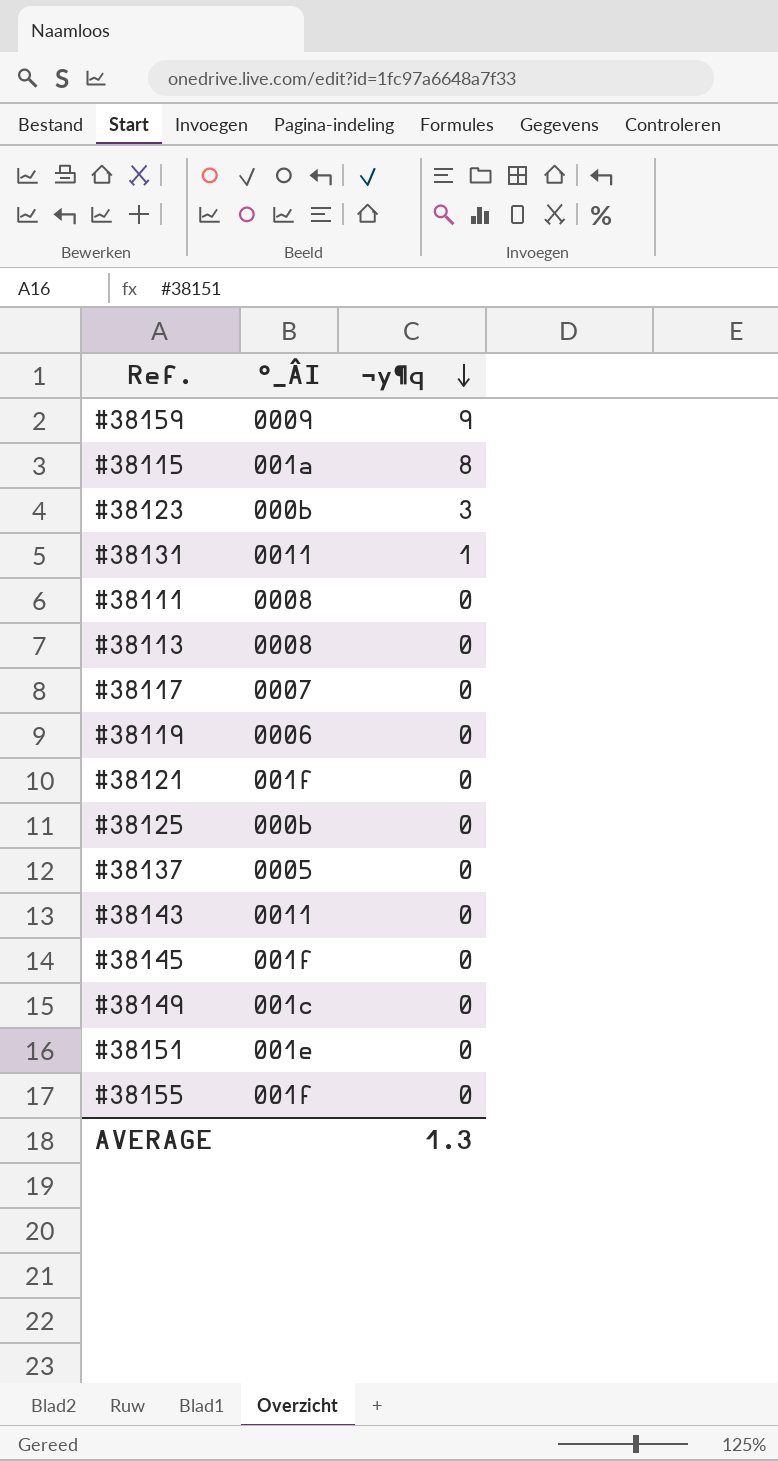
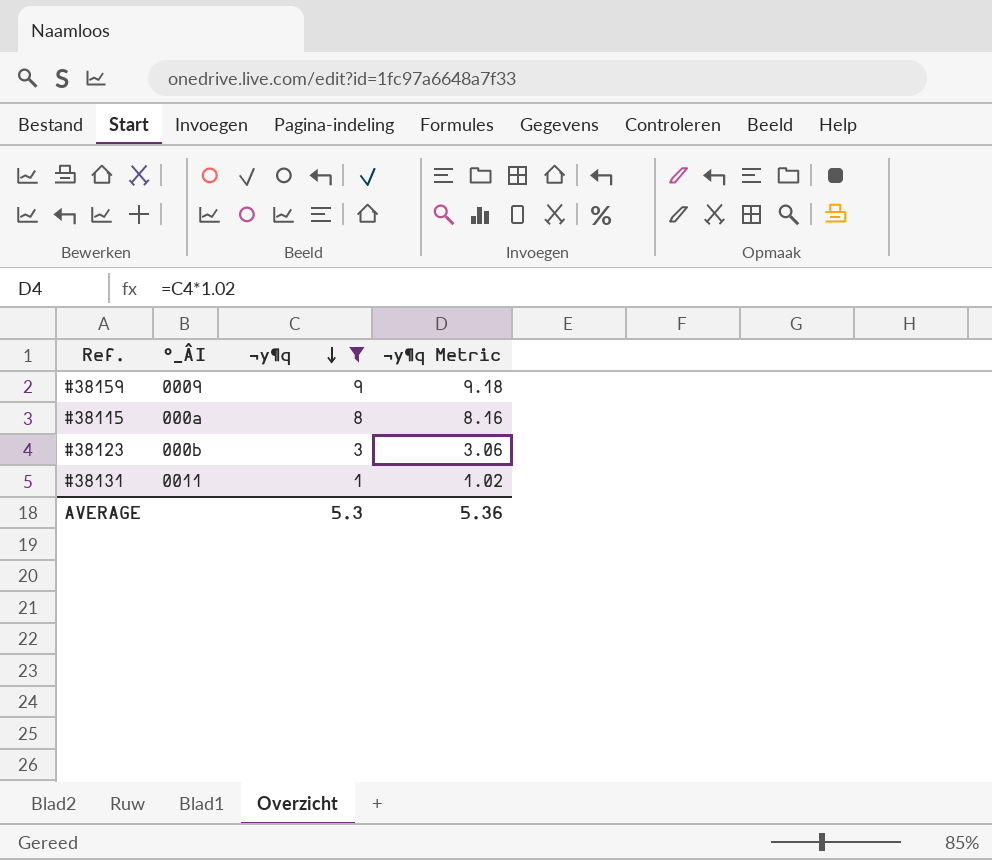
filter: none -> ¬y¶q != 0
column ¬y¶q Metric | formula: none -> [¬y¶q] * 1.02
#38115 | °_ÂI: 001a -> 000a
AVERAGE | ¬y¶q: 1.3 -> 5.3

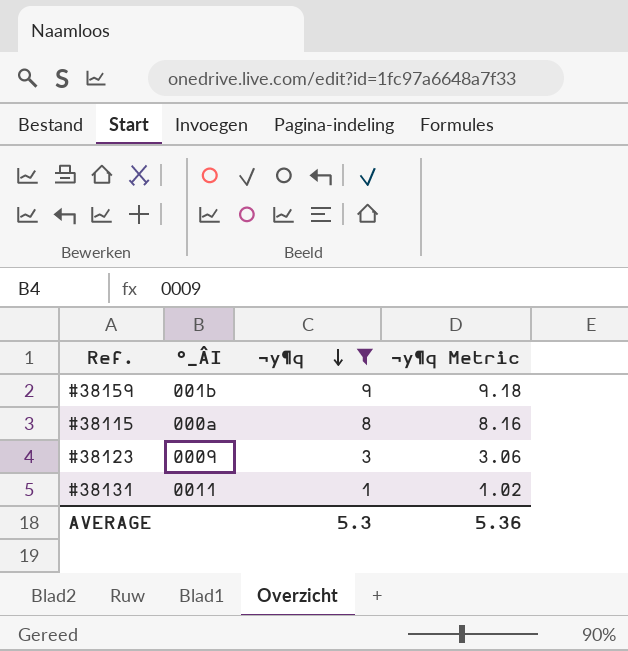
#38159 | °_ÂI: 0009 -> 001b
#38123 | °_ÂI: 000b -> 0009

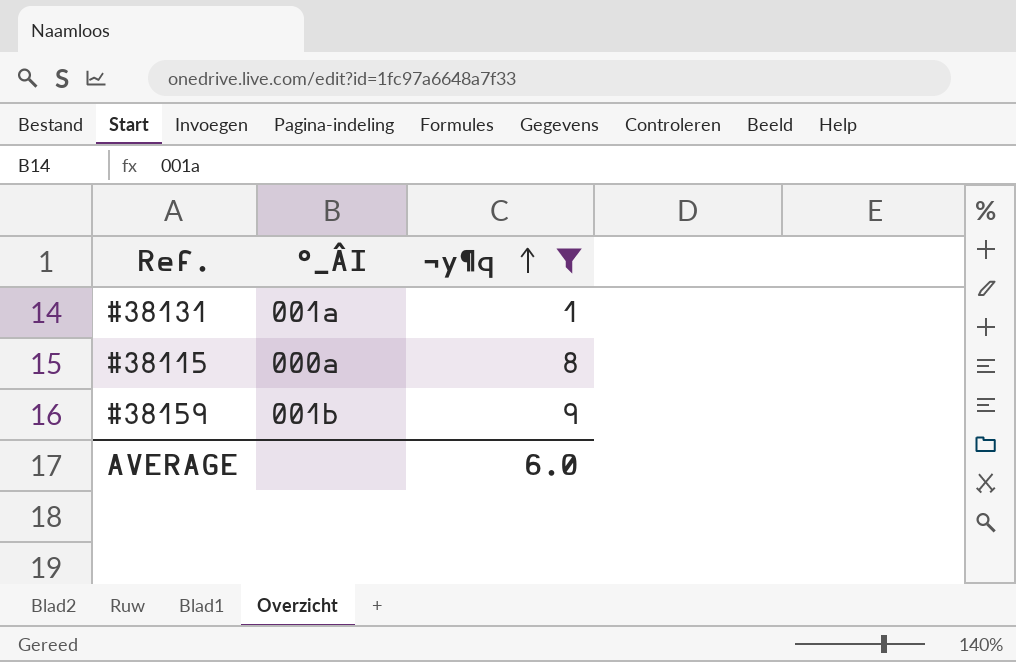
row order: ¬y¶q descending -> ¬y¶q ascending
column ¬y¶q Metric | formula: [¬y¶q] * 1.02 -> none
row #38123: 0009 | 3 | 3.06 -> none
#38131 | °_ÂI: 0011 -> 001a
AVERAGE | ¬y¶q: 5.3 -> 6.0

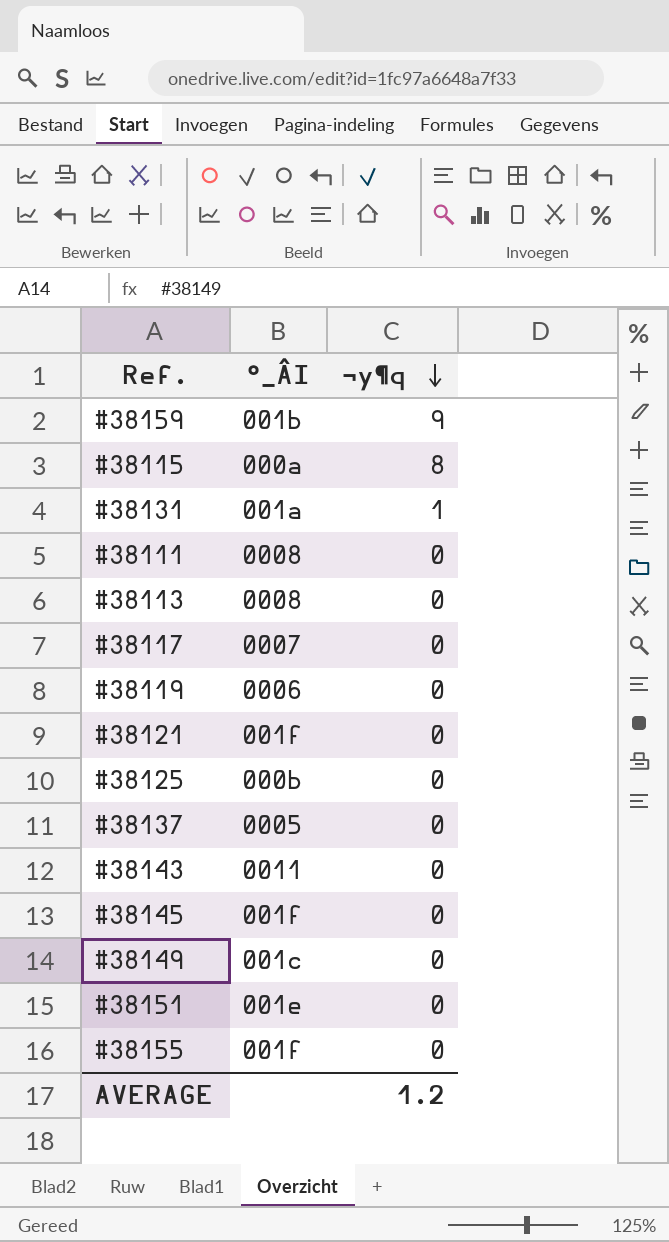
filter: ¬y¶q != 0 -> none
row order: ¬y¶q ascending -> ¬y¶q descending
AVERAGE | ¬y¶q: 6.0 -> 1.2

